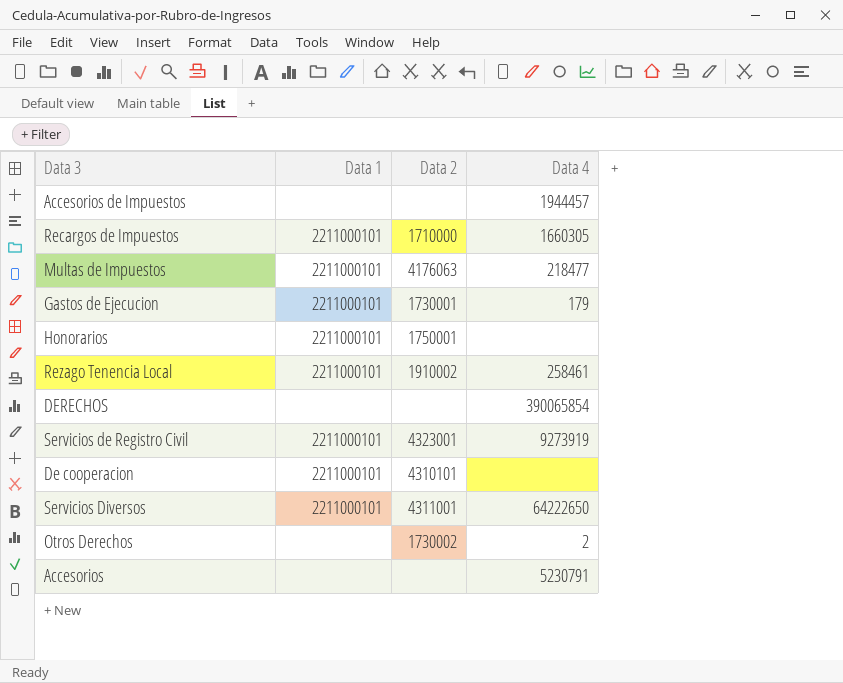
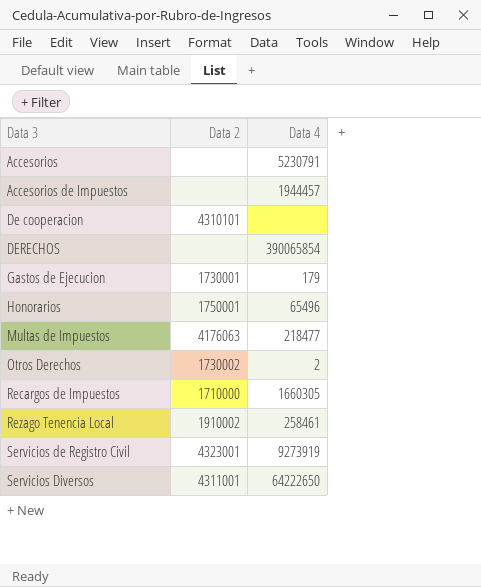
row order: none -> Data 3 ascending
column Data 1 | position: 2 -> none
Honorarios | Data 4: none -> 65496

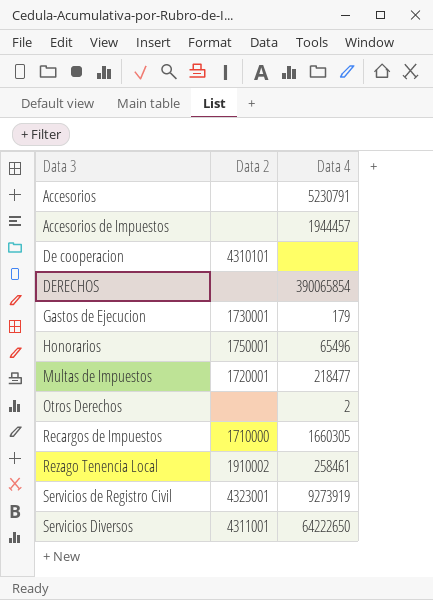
Multas de Impuestos | Data 2: 4176063 -> 1720001
Otros Derechos | Data 2: 1730002 -> none

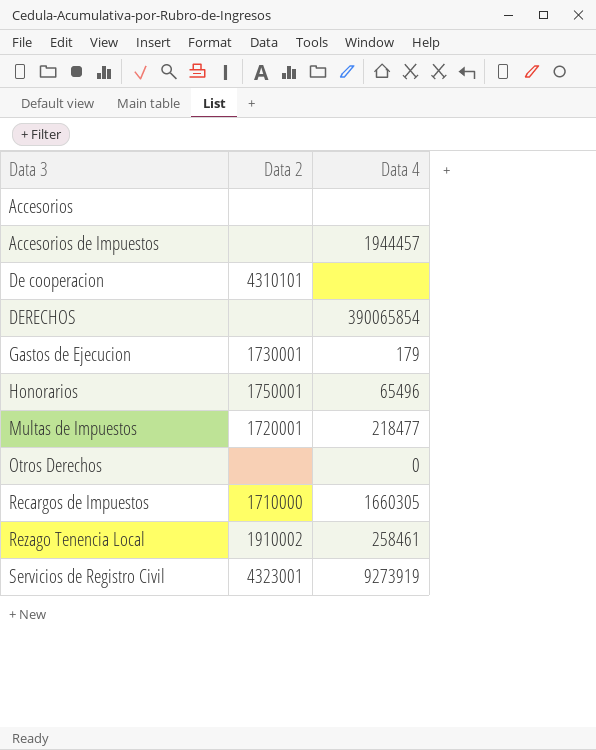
row Servicios Diversos: 4311001 | 64222650 -> none
Accesorios | Data 4: 5230791 -> none
Otros Derechos | Data 4: 2 -> 0

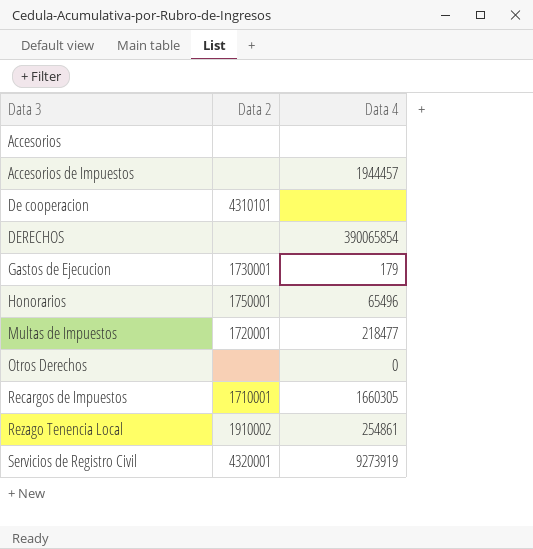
Recargos de Impuestos | Data 2: 1710000 -> 1710001
Rezago Tenencia Local | Data 4: 258461 -> 254861
Servicios de Registro Civil | Data 2: 4323001 -> 4320001

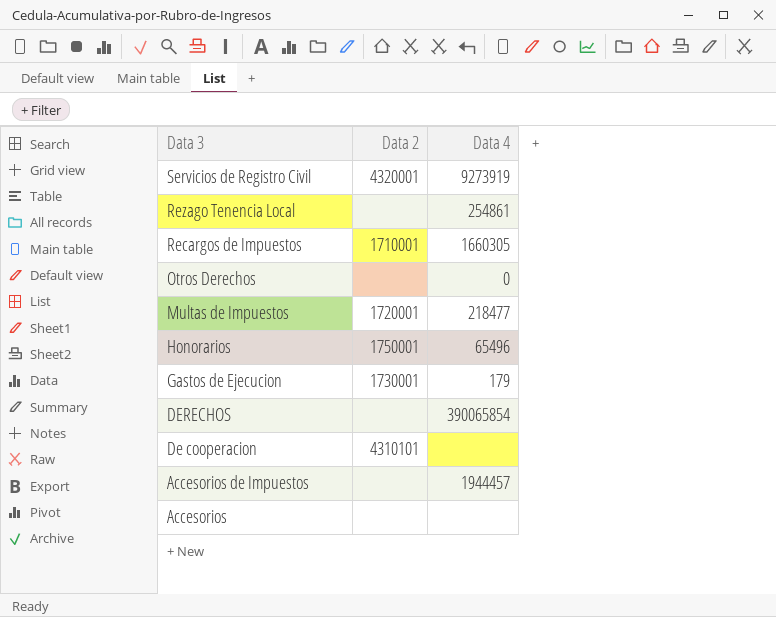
row order: Data 3 ascending -> Data 3 descending
Rezago Tenencia Local | Data 2: 1910002 -> none

